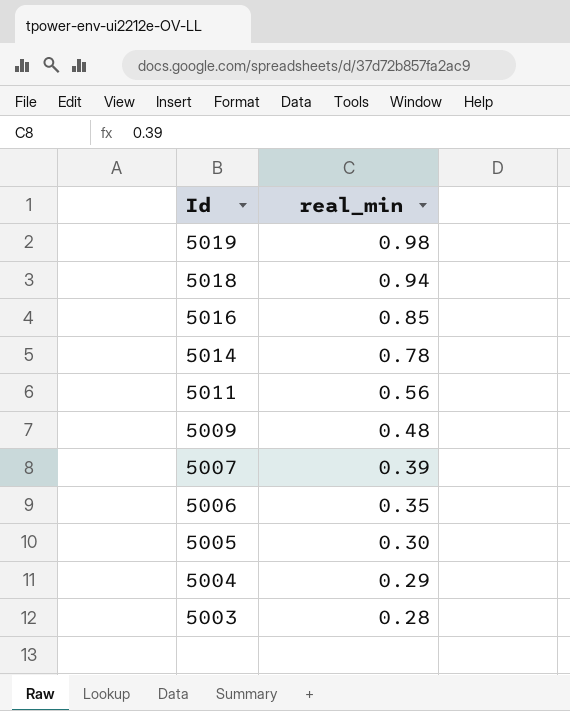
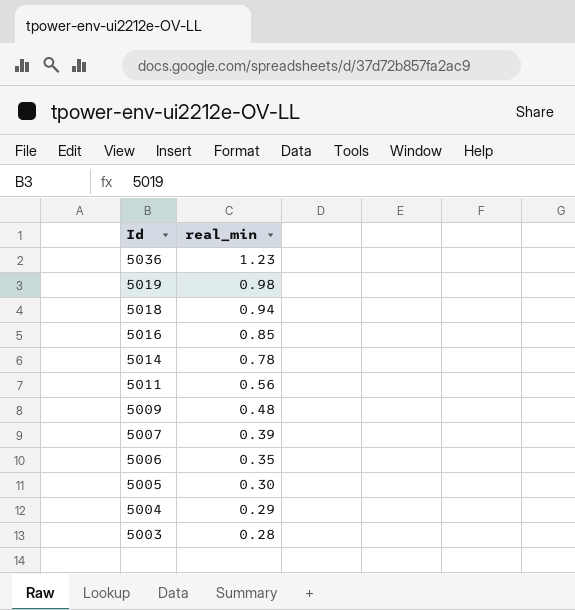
row 5036: none -> 1.23

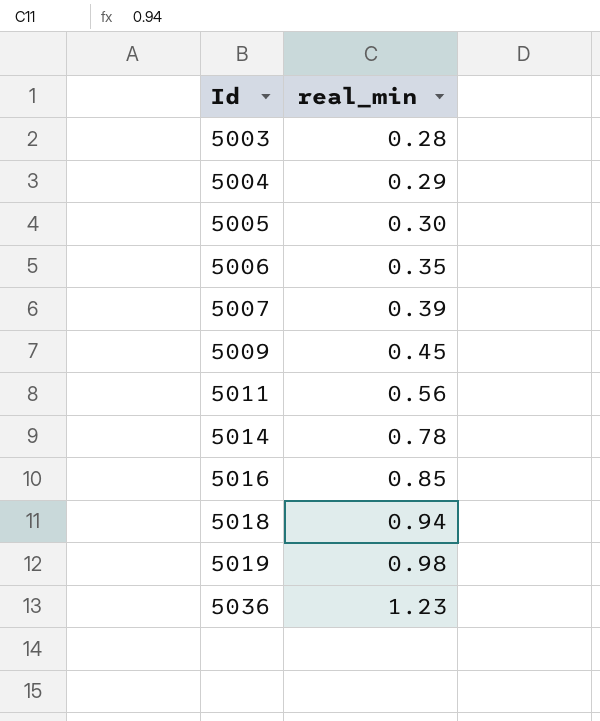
row order: Id descending -> Id ascending
5009 | real_min: 0.48 -> 0.45

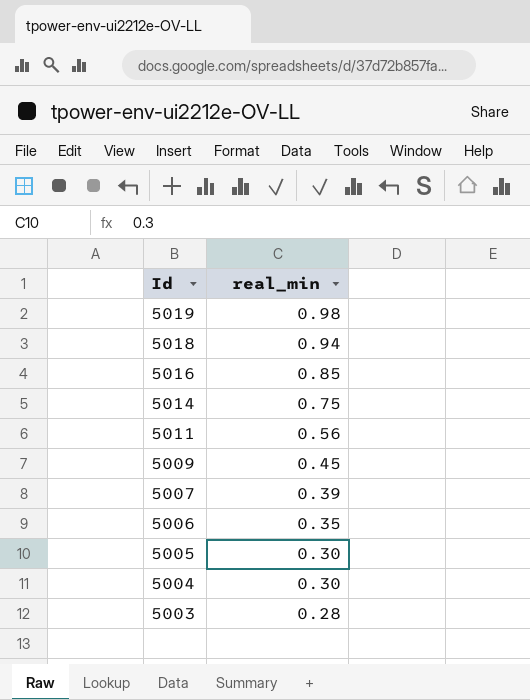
row order: Id ascending -> Id descending
row 5036: 1.23 -> none
5014 | real_min: 0.78 -> 0.75
5004 | real_min: 0.29 -> 0.30

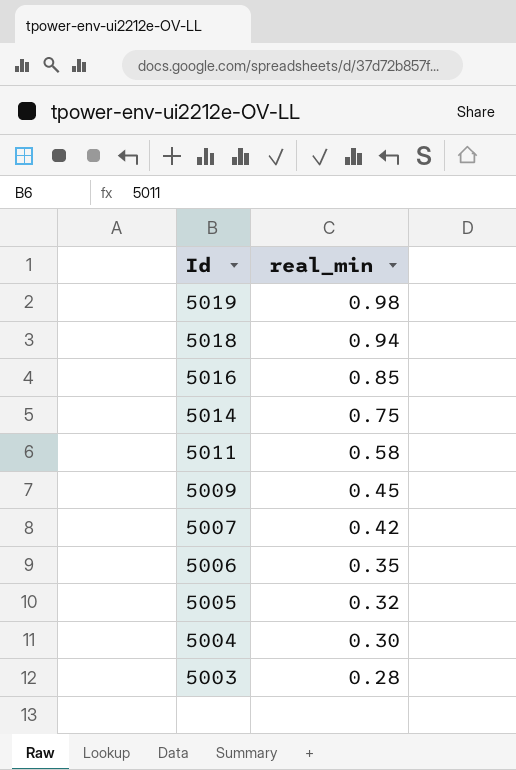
5011 | real_min: 0.56 -> 0.58
5007 | real_min: 0.39 -> 0.42
5005 | real_min: 0.30 -> 0.32

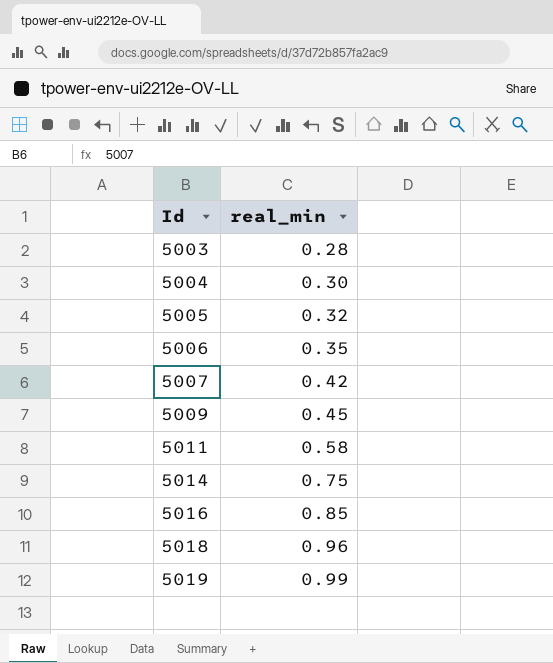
row order: Id descending -> Id ascending
5018 | real_min: 0.94 -> 0.96
5019 | real_min: 0.98 -> 0.99

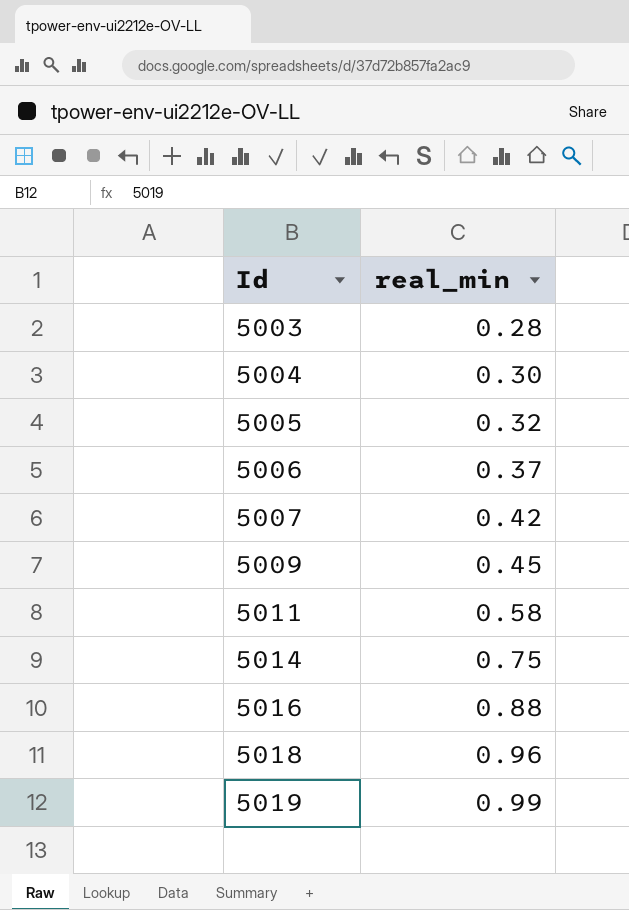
5006 | real_min: 0.35 -> 0.37
5016 | real_min: 0.85 -> 0.88

